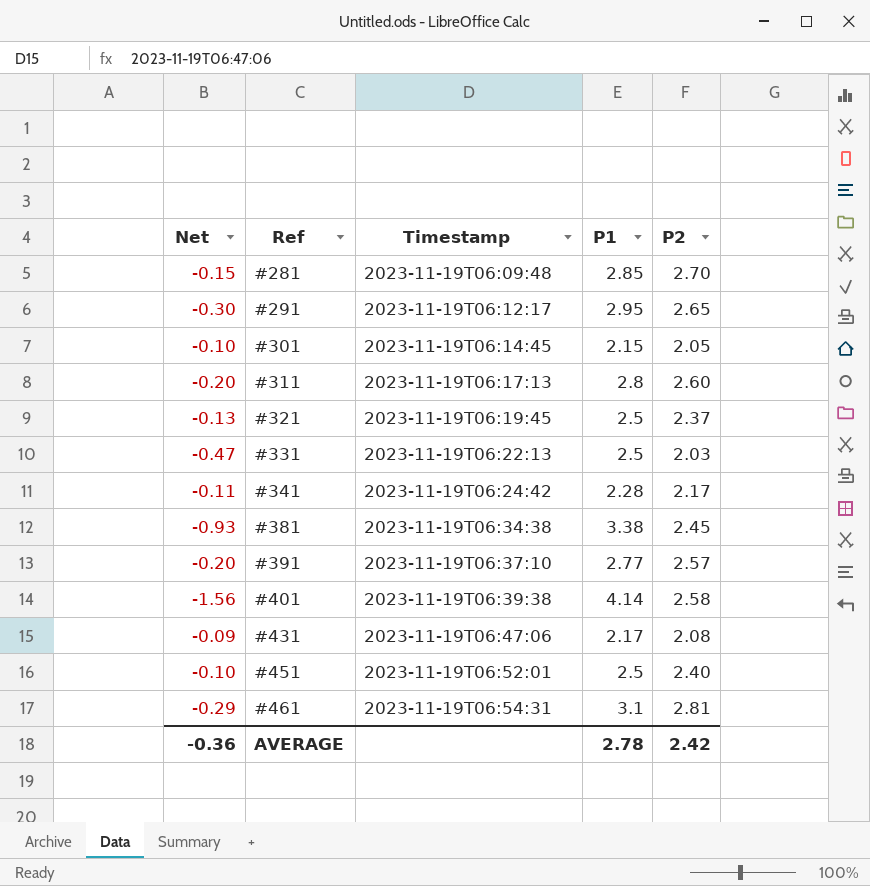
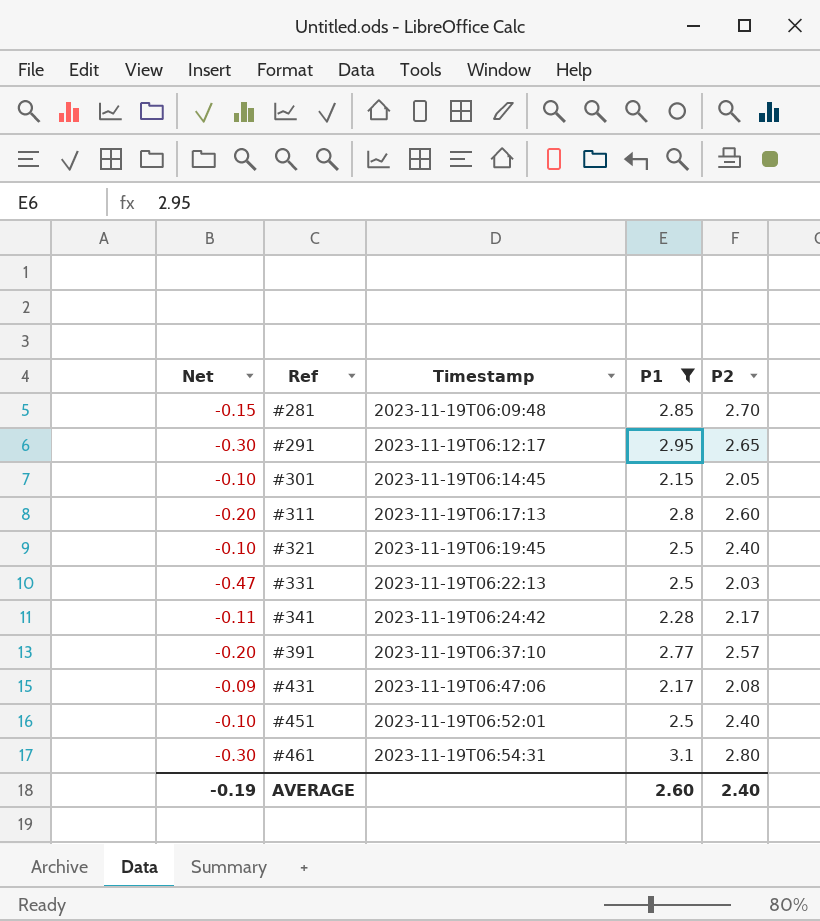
filter: none -> P1 <= 3.1
#321 | Net: -0.13 -> -0.10
#321 | P2: 2.37 -> 2.40
#461 | Net: -0.29 -> -0.30
#461 | P2: 2.81 -> 2.80
AVERAGE | Net: -0.36 -> -0.19
AVERAGE | P1: 2.78 -> 2.60
AVERAGE | P2: 2.42 -> 2.40

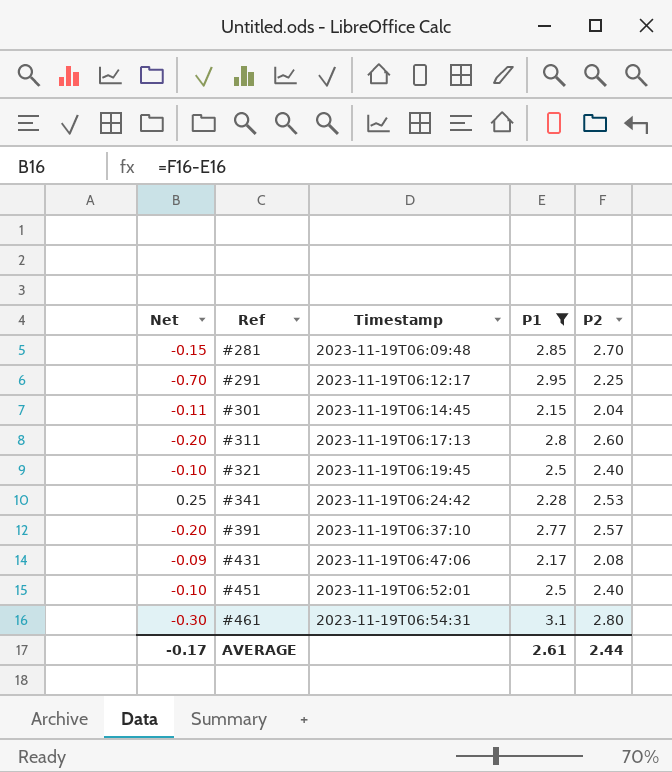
row #331: -0.47 | 2023-11-19T06:22:13 | 2.5 | 2.03 -> none
#291 | Net: -0.30 -> -0.70
#291 | P2: 2.65 -> 2.25
#301 | Net: -0.10 -> -0.11
#301 | P2: 2.05 -> 2.04
#341 | Net: -0.11 -> 0.25
#341 | P2: 2.17 -> 2.53
AVERAGE | Net: -0.19 -> -0.17
AVERAGE | P1: 2.60 -> 2.61
AVERAGE | P2: 2.40 -> 2.44

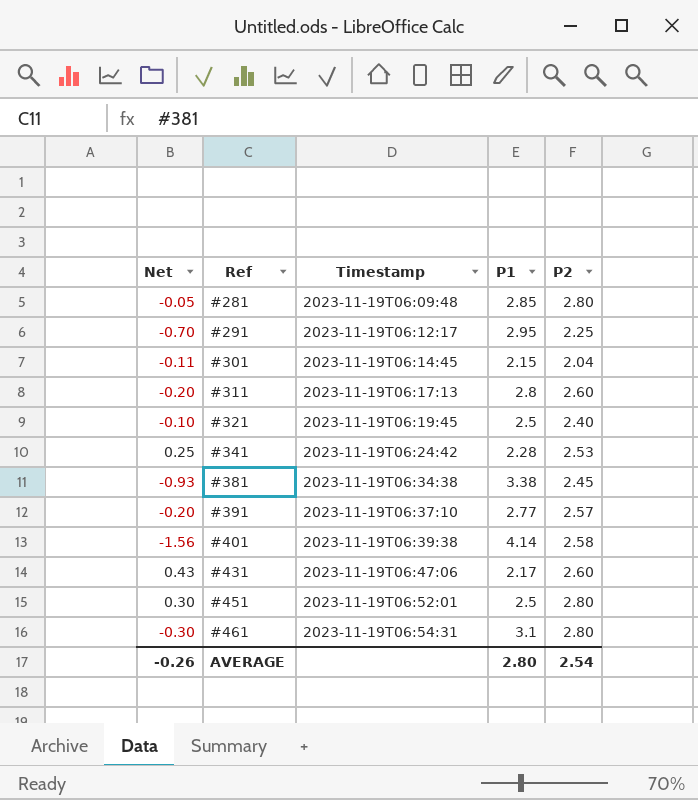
filter: P1 <= 3.1 -> none
#281 | Net: -0.15 -> -0.05
#281 | P2: 2.70 -> 2.80
#431 | Net: -0.09 -> 0.43
#431 | P2: 2.08 -> 2.60
#451 | Net: -0.10 -> 0.30
#451 | P2: 2.40 -> 2.80
AVERAGE | Net: -0.17 -> -0.26
AVERAGE | P1: 2.61 -> 2.80
AVERAGE | P2: 2.44 -> 2.54

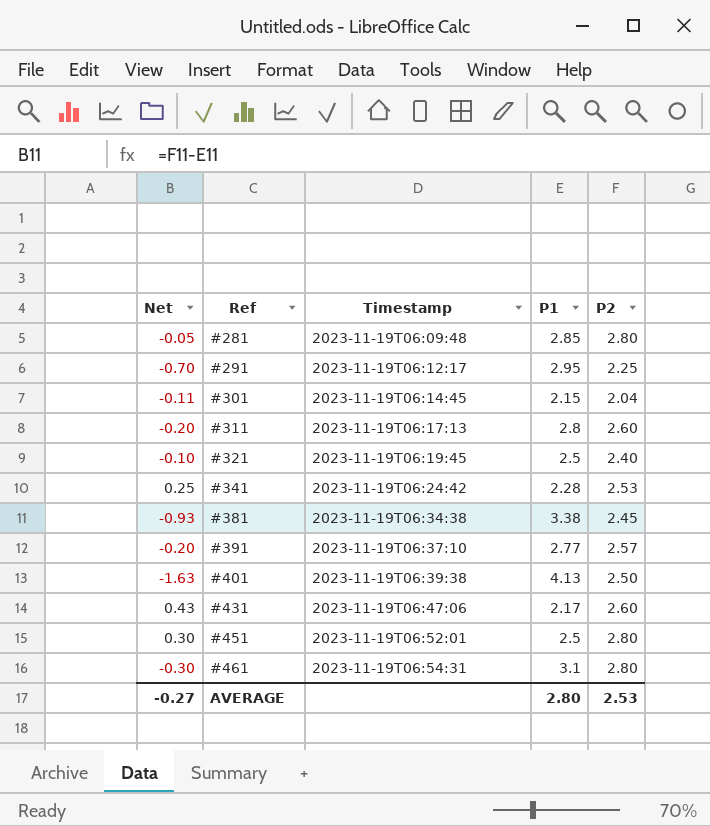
#401 | Net: -1.56 -> -1.63
#401 | P1: 4.14 -> 4.13
#401 | P2: 2.58 -> 2.50
AVERAGE | Net: -0.26 -> -0.27
AVERAGE | P2: 2.54 -> 2.53

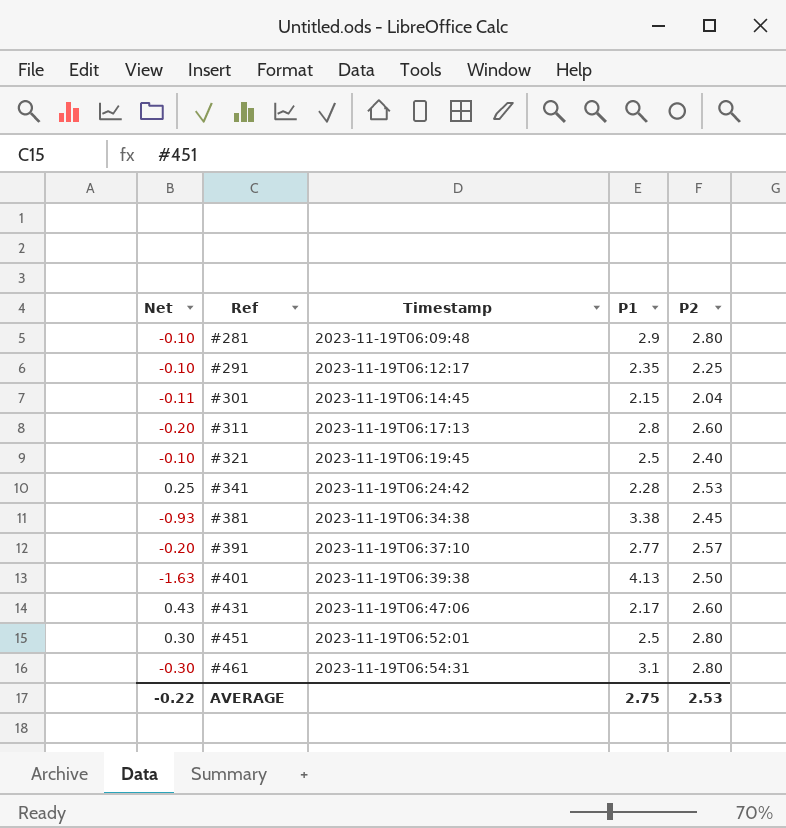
#281 | Net: -0.05 -> -0.10
#281 | P1: 2.85 -> 2.9
#291 | Net: -0.70 -> -0.10
#291 | P1: 2.95 -> 2.35
AVERAGE | Net: -0.27 -> -0.22
AVERAGE | P1: 2.80 -> 2.75

